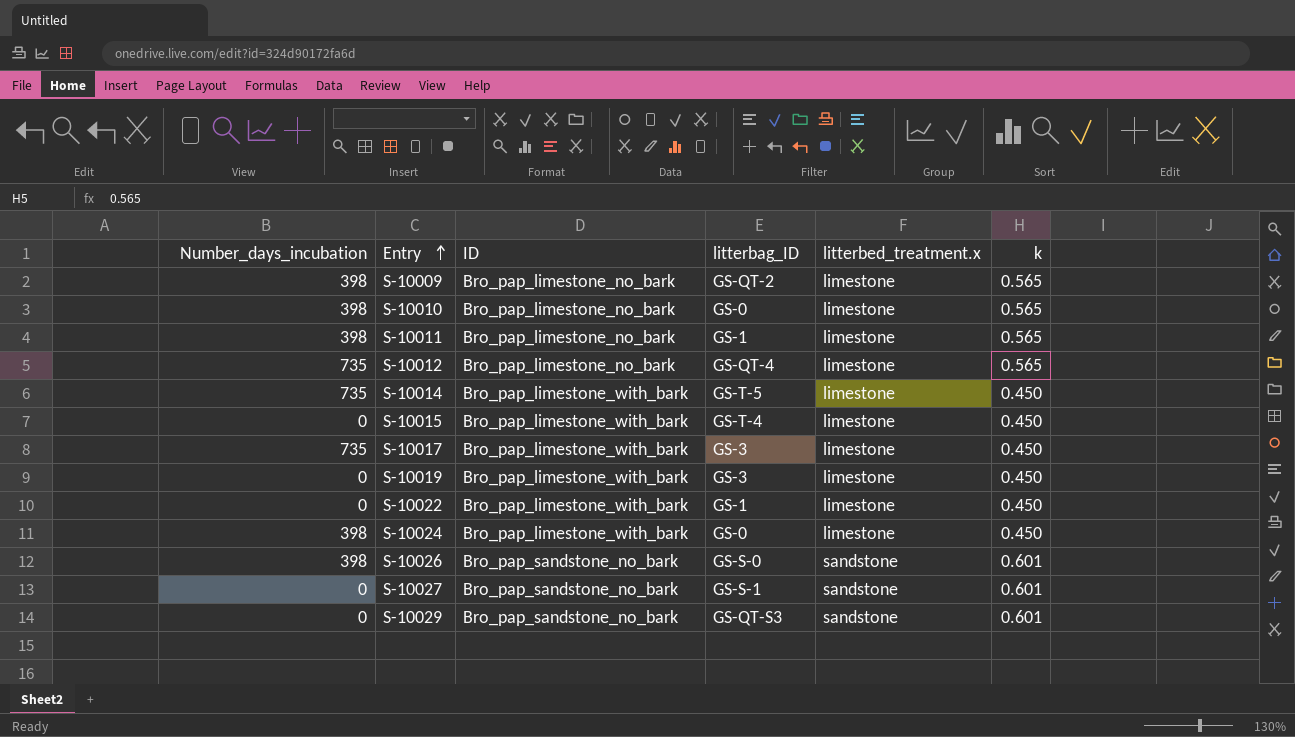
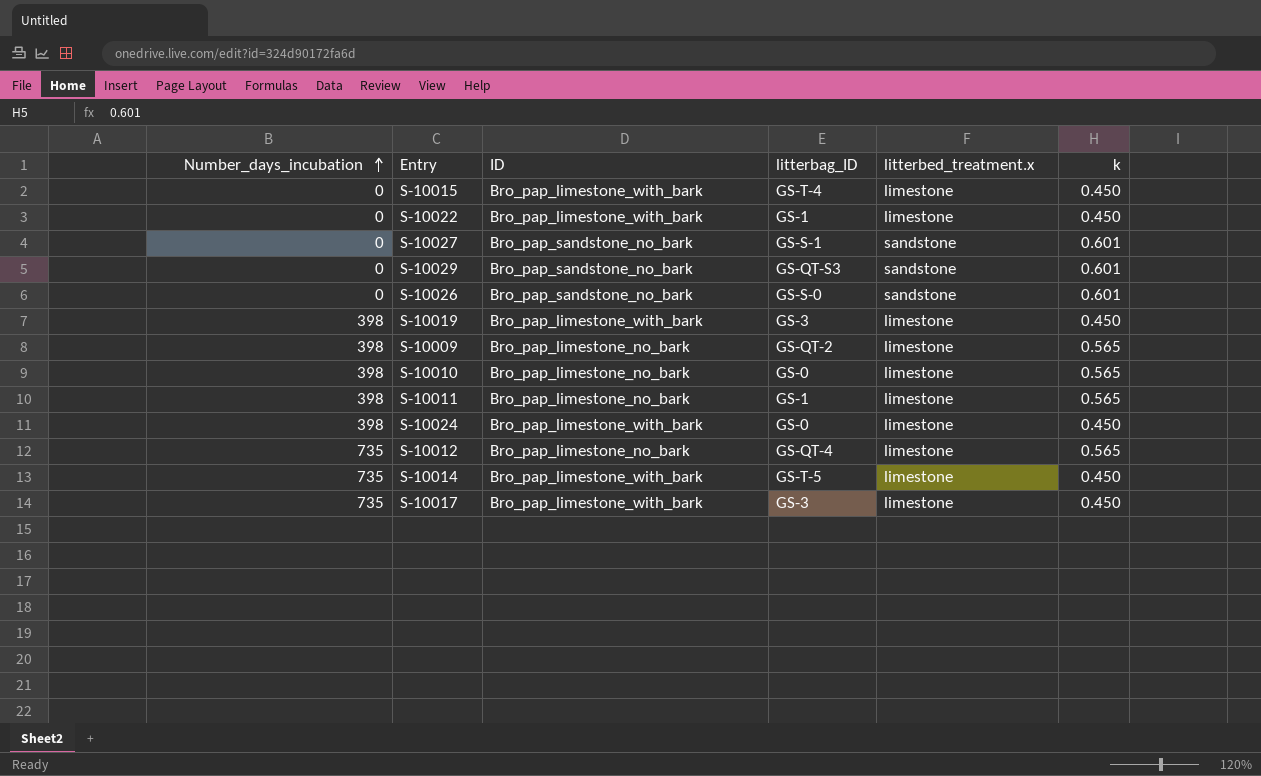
row order: Entry ascending -> Number_days_incubation ascending
S-10026 | Number_days_incubation: 398 -> 0
S-10019 | Number_days_incubation: 0 -> 398

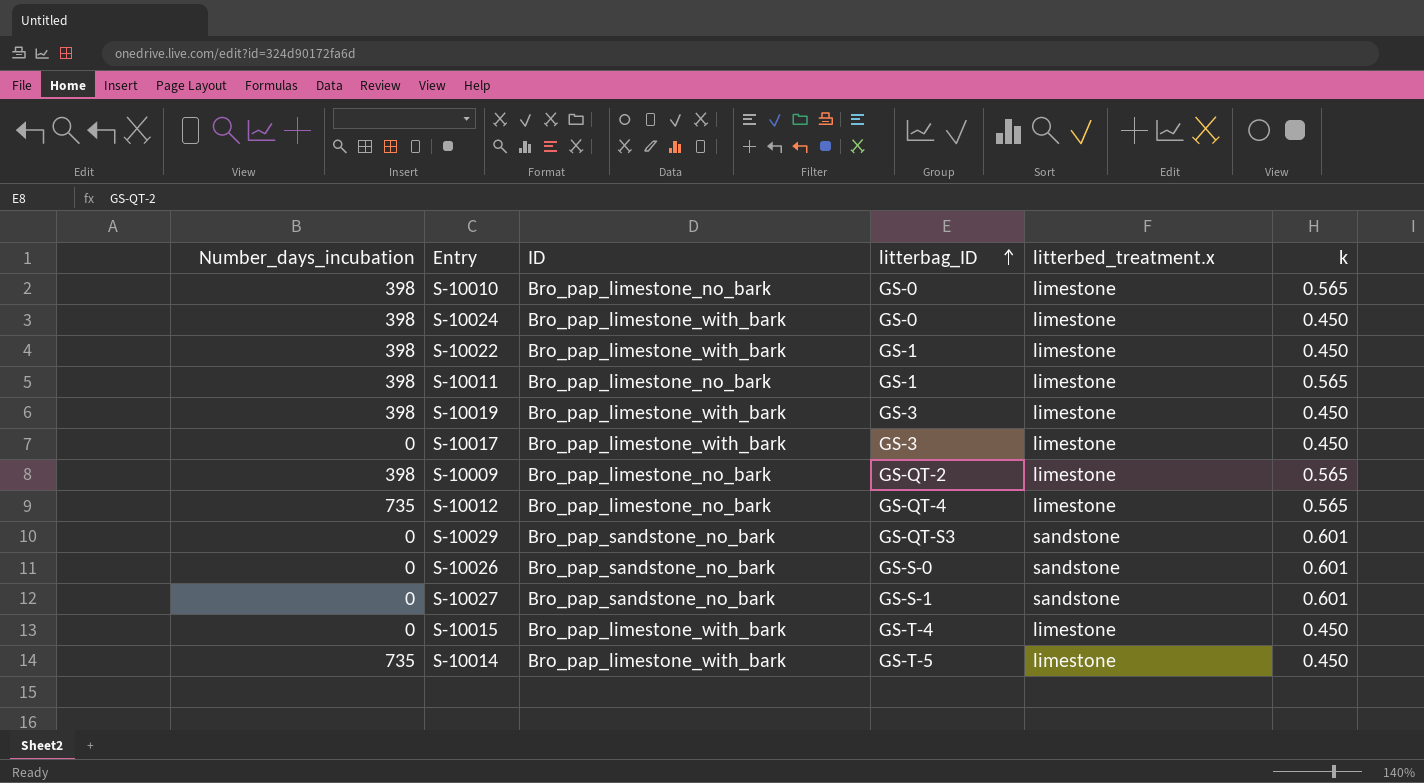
row order: Number_days_incubation ascending -> litterbag_ID ascending
S-10022 | Number_days_incubation: 0 -> 398
S-10017 | Number_days_incubation: 735 -> 0

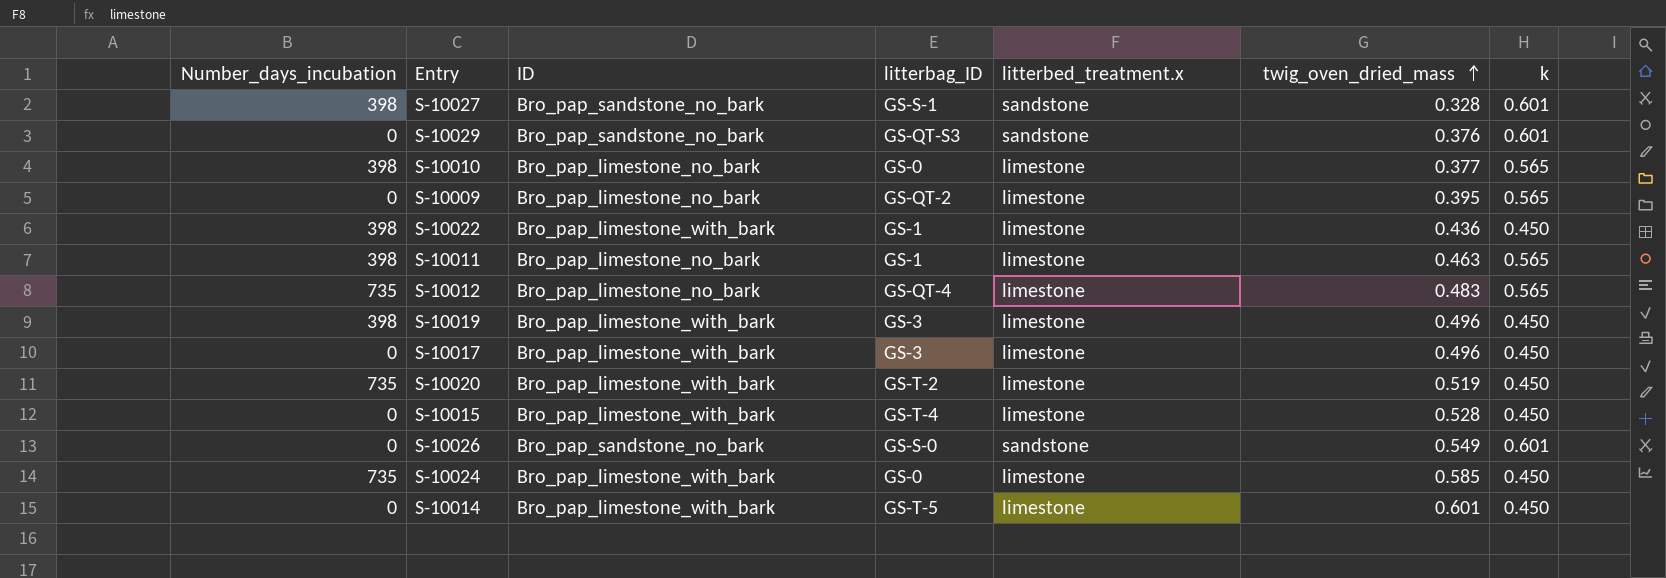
row order: litterbag_ID ascending -> twig_oven_dried_mass ascending
column twig_oven_dried_mass | position: none -> 6
S-10027 | Number_days_incubation: 0 -> 398
S-10009 | Number_days_incubation: 398 -> 0
row S-10020: none -> 735 | Bro_pap_limestone_with_bark | GS-T-2 | limestone | 0.519 | 0.450
S-10024 | Number_days_incubation: 398 -> 735
S-10014 | Number_days_incubation: 735 -> 0

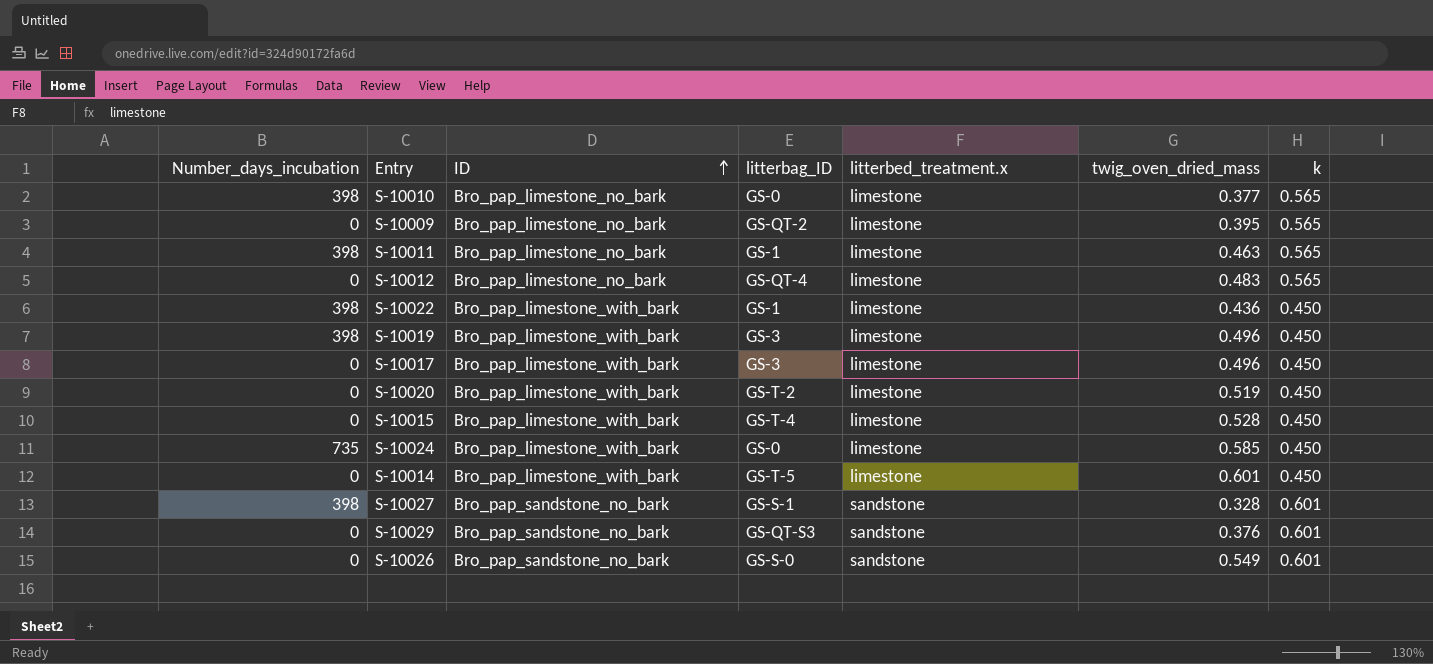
row order: twig_oven_dried_mass ascending -> ID ascending
S-10012 | Number_days_incubation: 735 -> 0
S-10020 | Number_days_incubation: 735 -> 0

